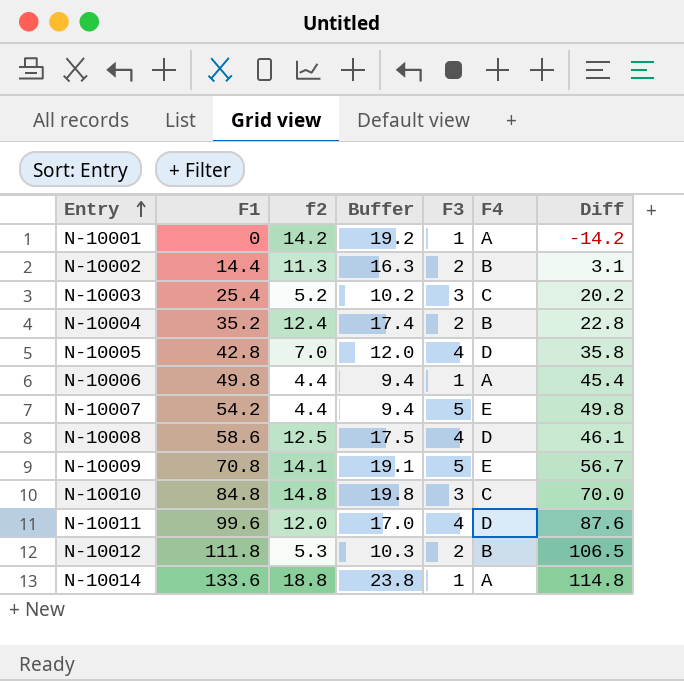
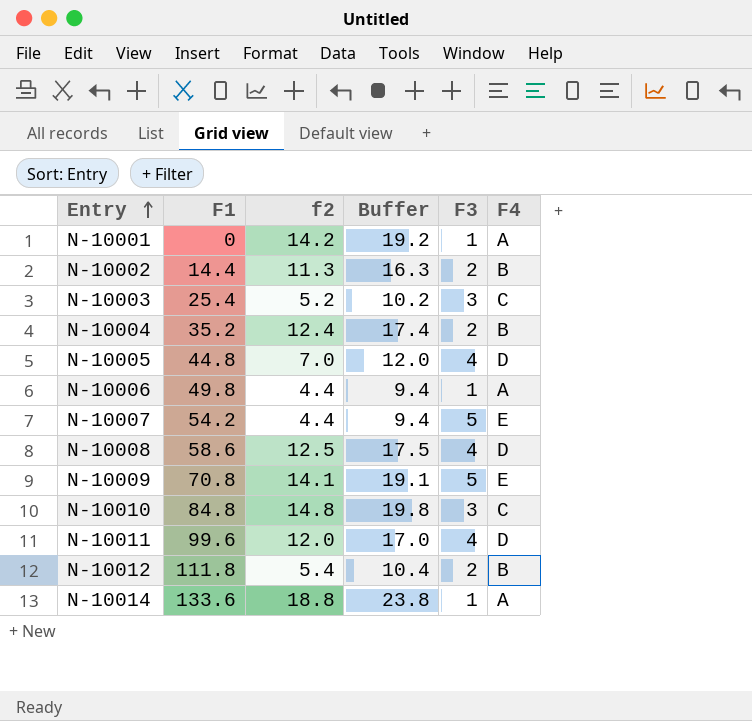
column Diff | formula: [F1] - [f2] -> none
N-10005 | F1: 42.8 -> 44.8
N-10012 | f2: 5.3 -> 5.4
N-10012 | Buffer: 10.3 -> 10.4

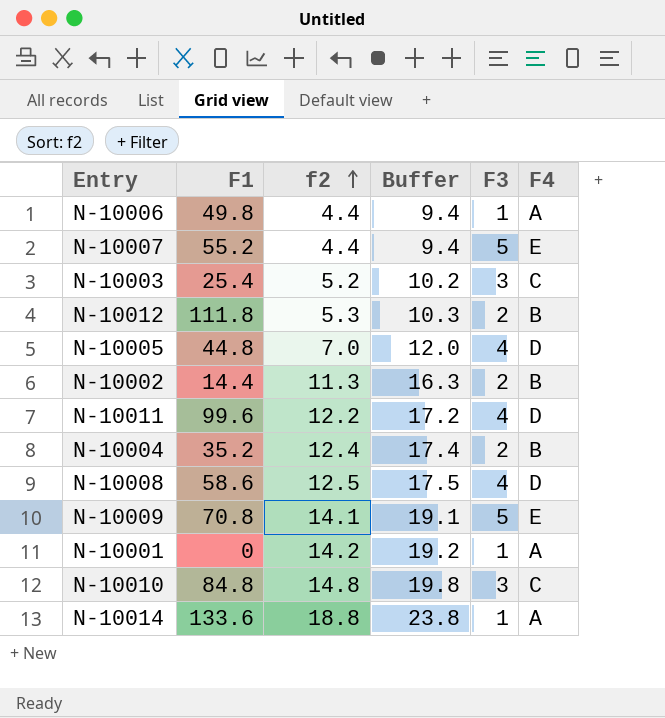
row order: Entry ascending -> f2 ascending
N-10007 | F1: 54.2 -> 55.2
N-10012 | f2: 5.4 -> 5.3
N-10012 | Buffer: 10.4 -> 10.3
N-10011 | f2: 12.0 -> 12.2
N-10011 | Buffer: 17.0 -> 17.2

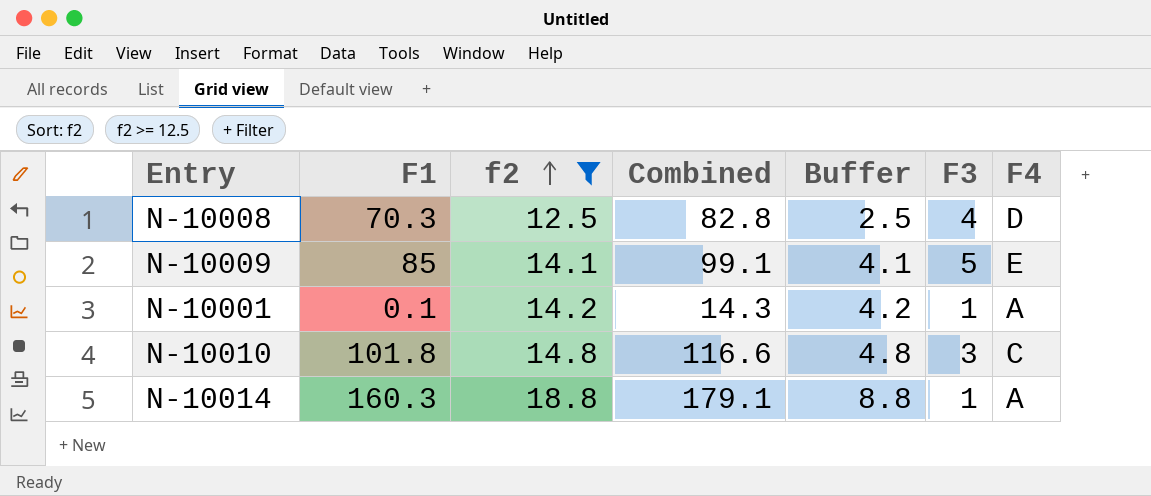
filter: none -> f2 >= 12.5
column Combined | formula: none -> [F1] + [f2]
column Buffer | formula: [f2] + 5 -> [f2] - 10
N-10008 | F1: 58.6 -> 70.3
N-10009 | F1: 70.8 -> 85
N-10001 | F1: 0 -> 0.1
N-10010 | F1: 84.8 -> 101.8
N-10014 | F1: 133.6 -> 160.3

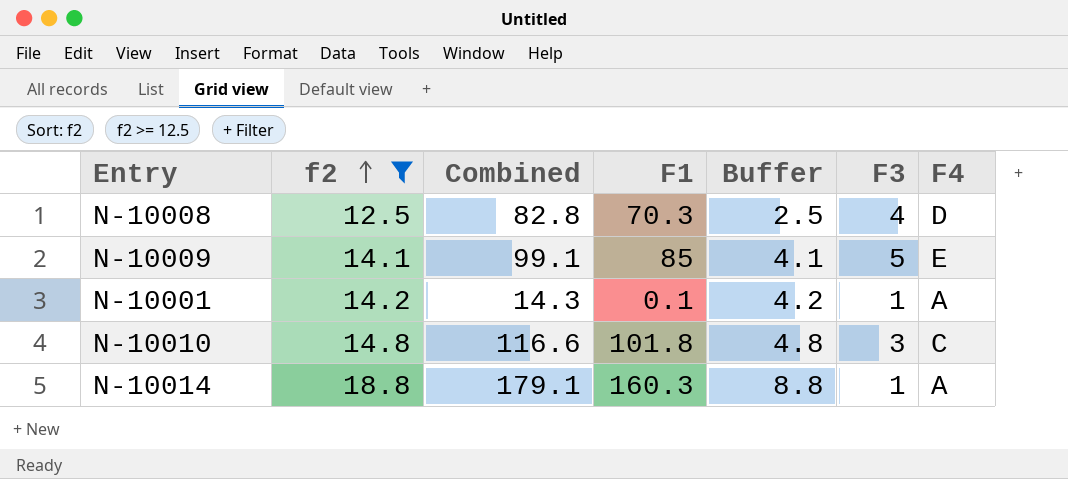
column F1 | position: 2 -> 4

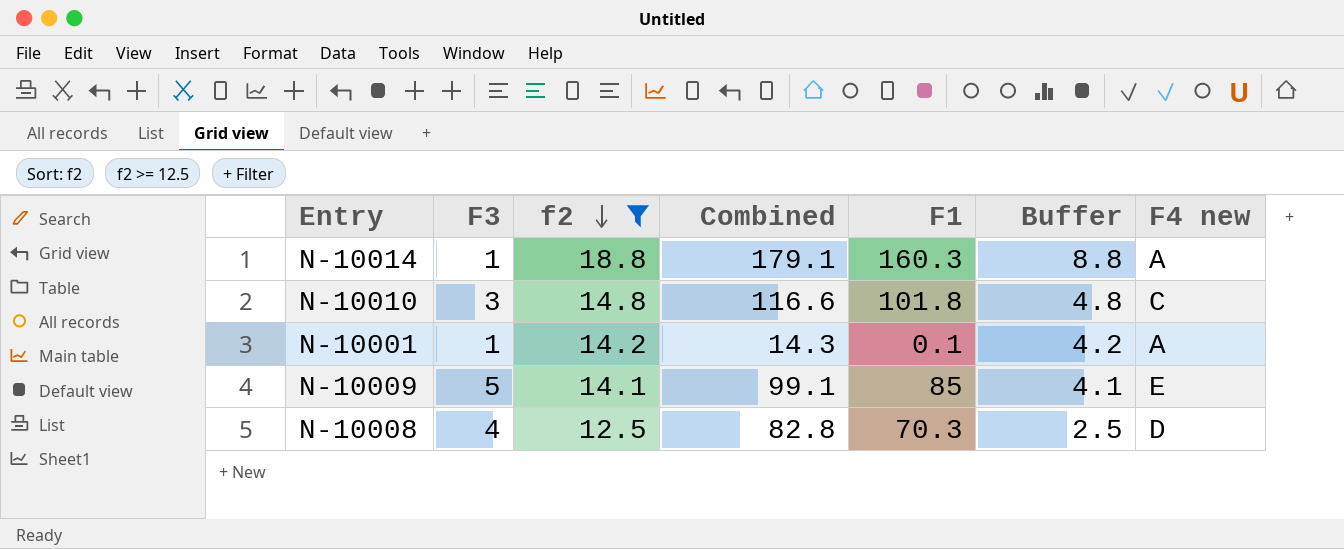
row order: f2 ascending -> f2 descending
column F3 | position: 6 -> 2
column name: F4 -> F4 new

